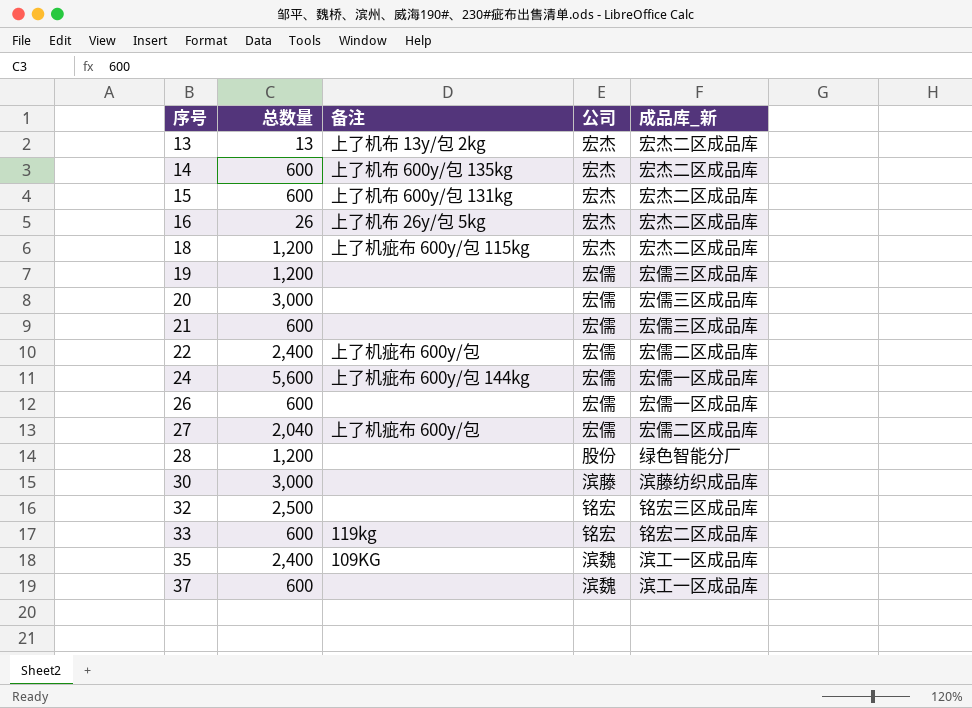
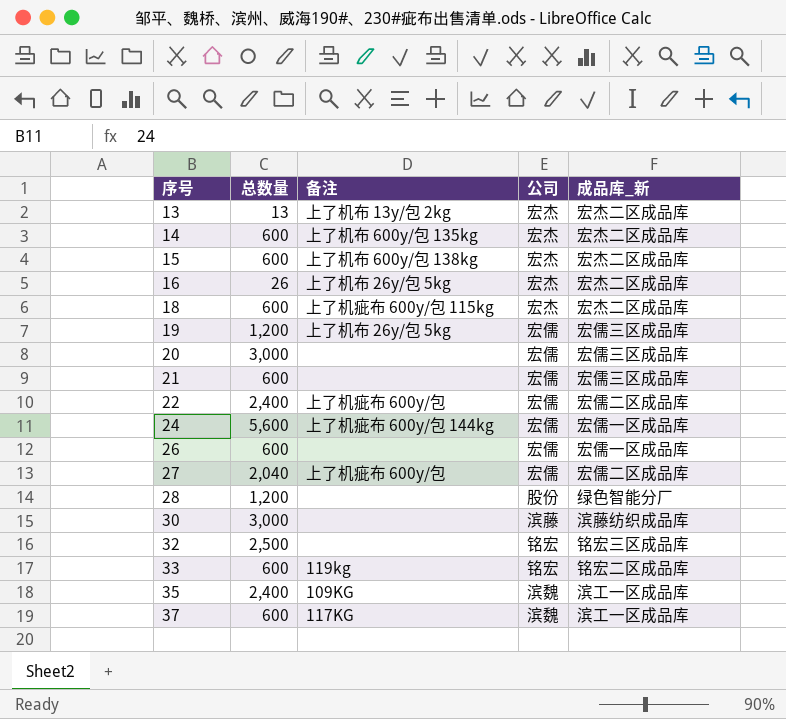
15 | 备注: 上了机布 600y/包 131kg -> 上了机布 600y/包 138kg
18 | 总数量: 1,200 -> 600
19 | 备注: none -> 上了机布 26y/包 5kg
37 | 备注: none -> 117KG

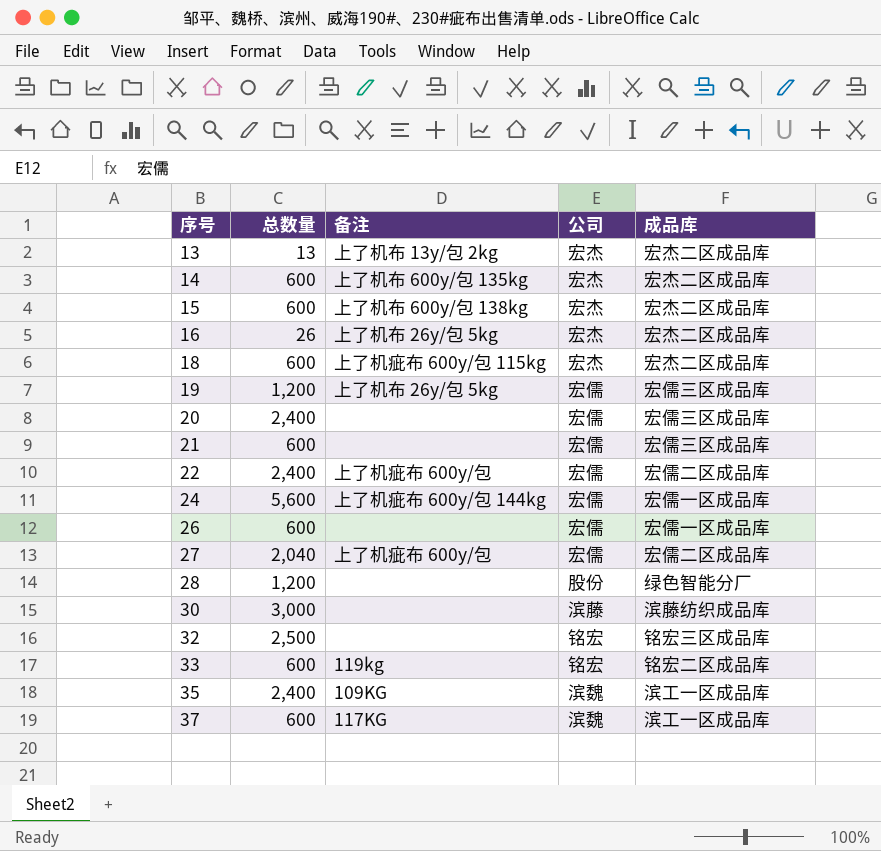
column name: 成品库_新 -> 成品库
20 | 总数量: 3,000 -> 2,400

